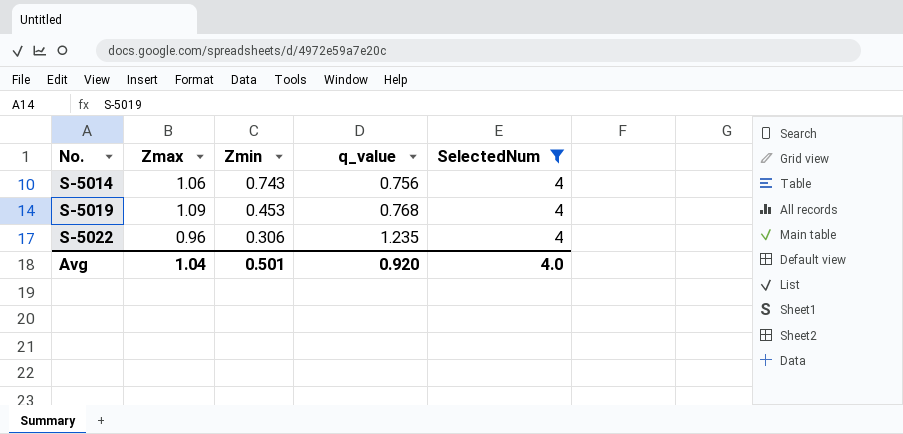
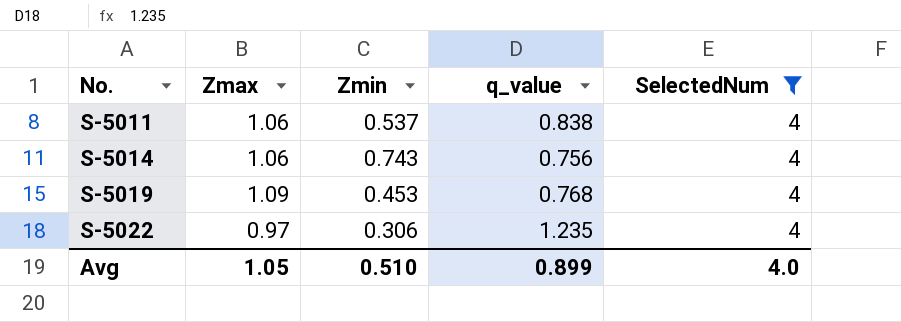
row S-5011: none -> 1.06 | 0.537 | 0.838 | 4
S-5022 | Zmax: 0.96 -> 0.97
Avg | Zmax: 1.04 -> 1.05
Avg | Zmin: 0.501 -> 0.510
Avg | q_value: 0.920 -> 0.899

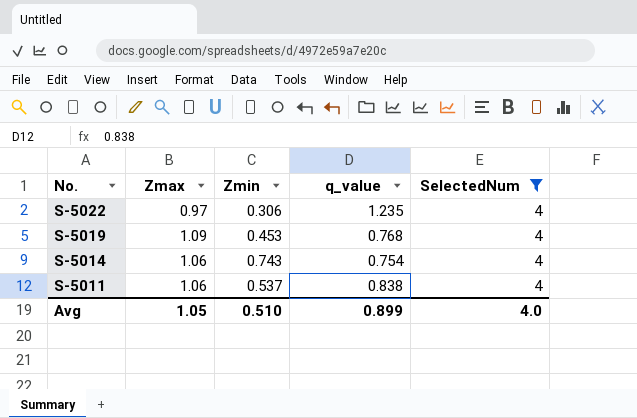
row order: No. ascending -> No. descending
S-5014 | q_value: 0.756 -> 0.754

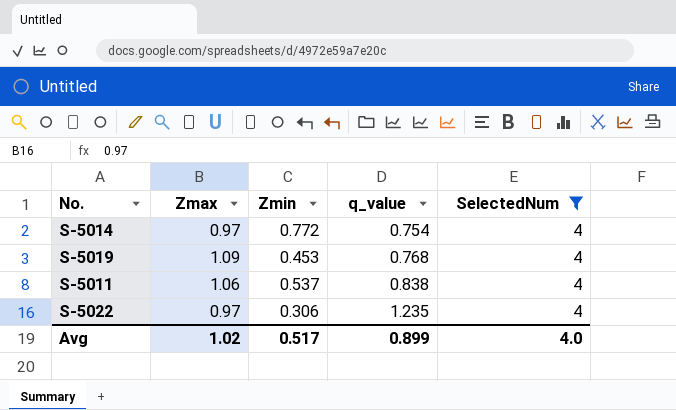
row order: No. descending -> q_value ascending
S-5014 | Zmax: 1.06 -> 0.97
S-5014 | Zmin: 0.743 -> 0.772
Avg | Zmax: 1.05 -> 1.02
Avg | Zmin: 0.510 -> 0.517

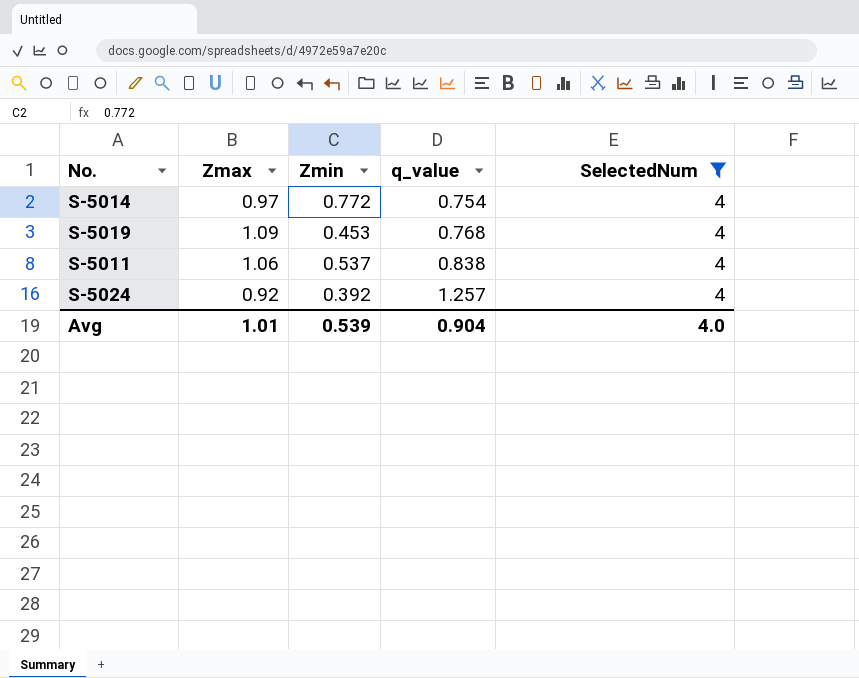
row S-5022: 0.97 | 0.306 | 1.235 | 4 -> none
row S-5024: none -> 0.92 | 0.392 | 1.257 | 4
Avg | Zmax: 1.02 -> 1.01
Avg | Zmin: 0.517 -> 0.539
Avg | q_value: 0.899 -> 0.904

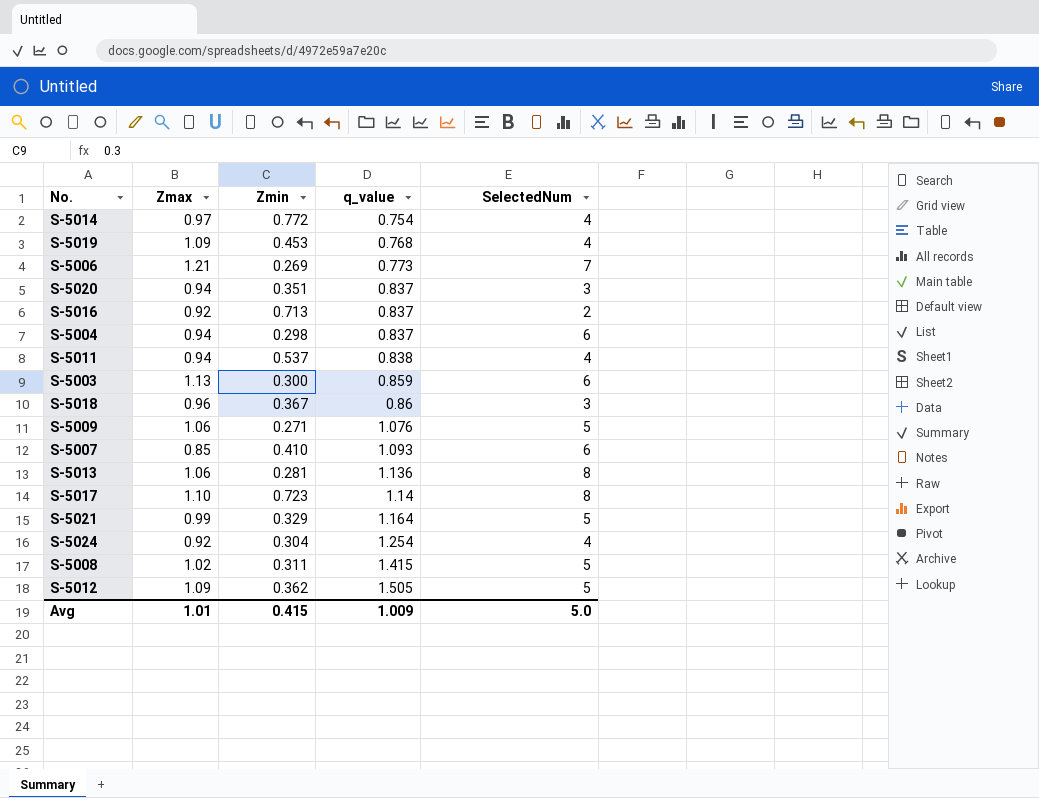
filter: SelectedNum = 4 -> none
S-5011 | Zmax: 1.06 -> 0.94
S-5024 | Zmin: 0.392 -> 0.304
S-5024 | q_value: 1.257 -> 1.254
Avg | Zmin: 0.539 -> 0.415
Avg | q_value: 0.904 -> 1.009
Avg | SelectedNum: 4.0 -> 5.0

